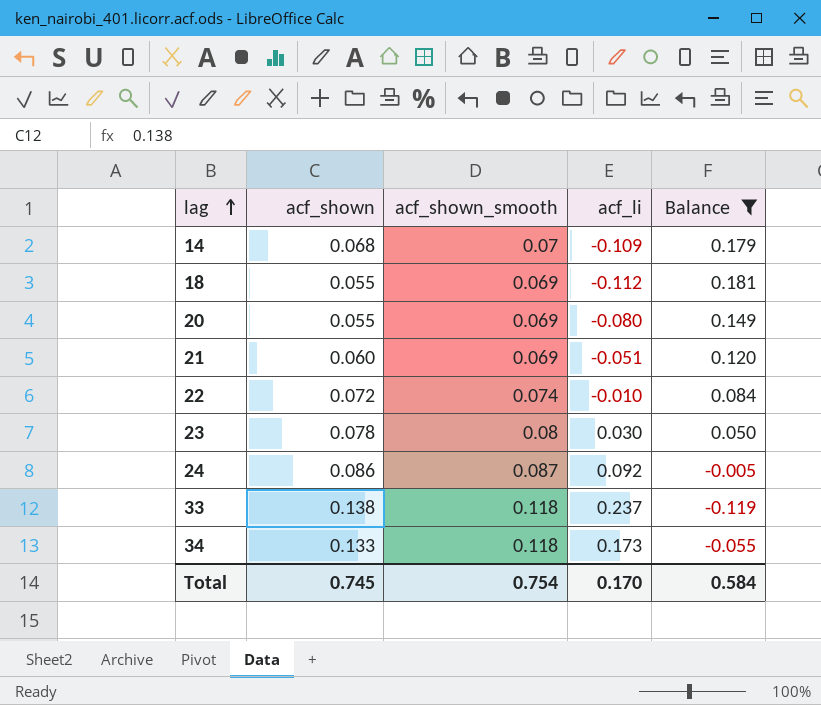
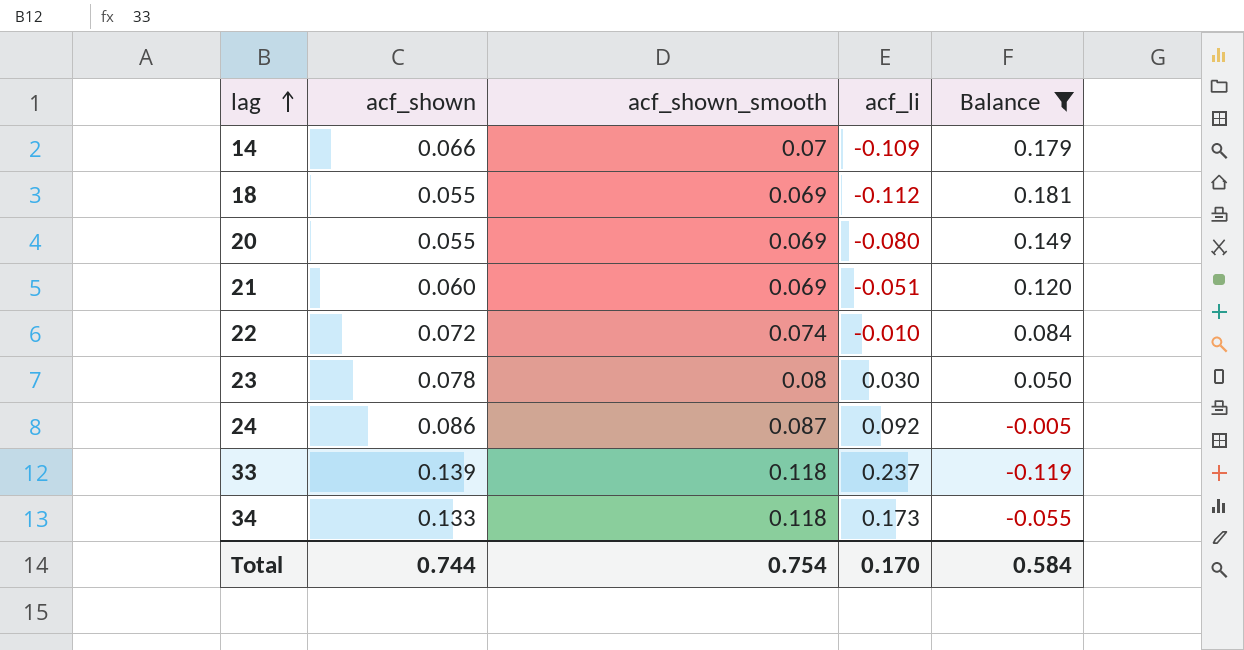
14 | acf_shown: 0.068 -> 0.066
33 | acf_shown: 0.138 -> 0.139
Total | acf_shown: 0.745 -> 0.744

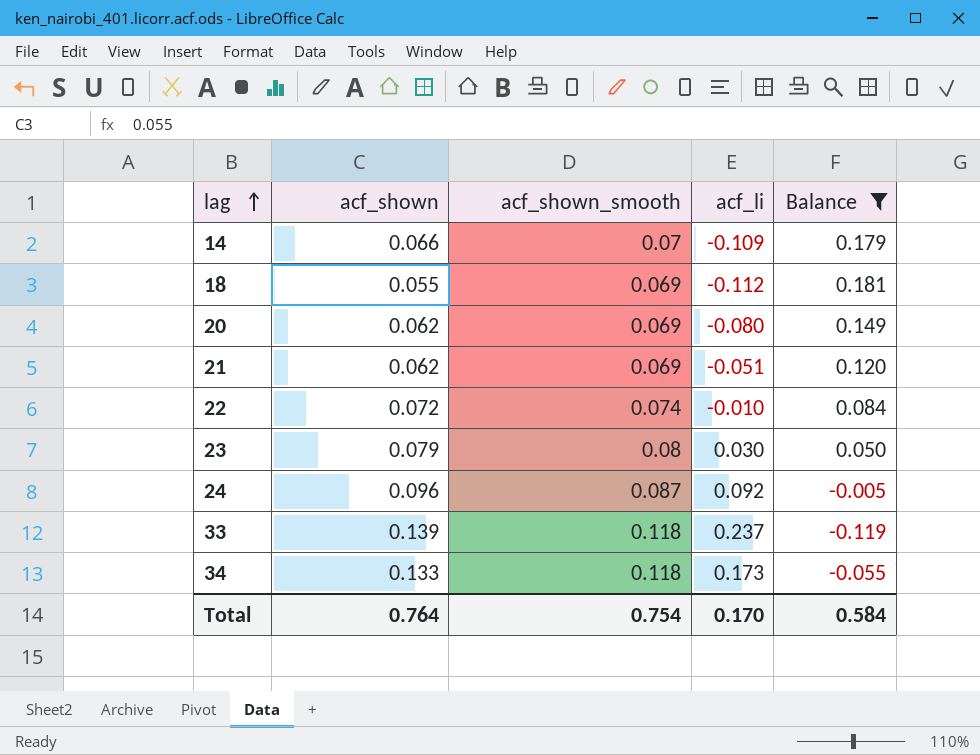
20 | acf_shown: 0.055 -> 0.062
21 | acf_shown: 0.060 -> 0.062
23 | acf_shown: 0.078 -> 0.079
24 | acf_shown: 0.086 -> 0.096
Total | acf_shown: 0.744 -> 0.764

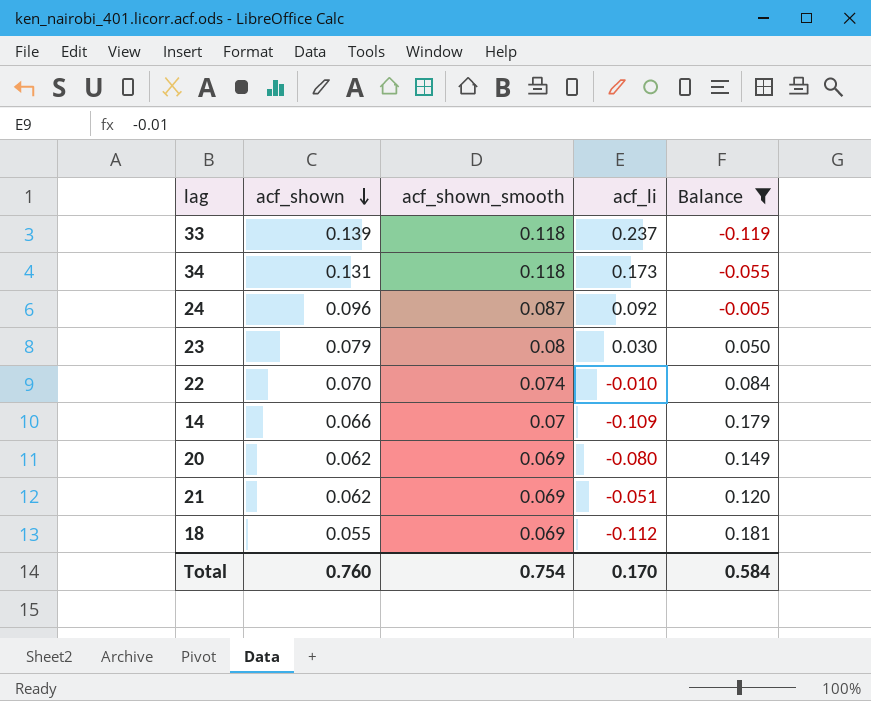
row order: lag ascending -> acf_shown descending
34 | acf_shown: 0.133 -> 0.131
22 | acf_shown: 0.072 -> 0.070
Total | acf_shown: 0.764 -> 0.760

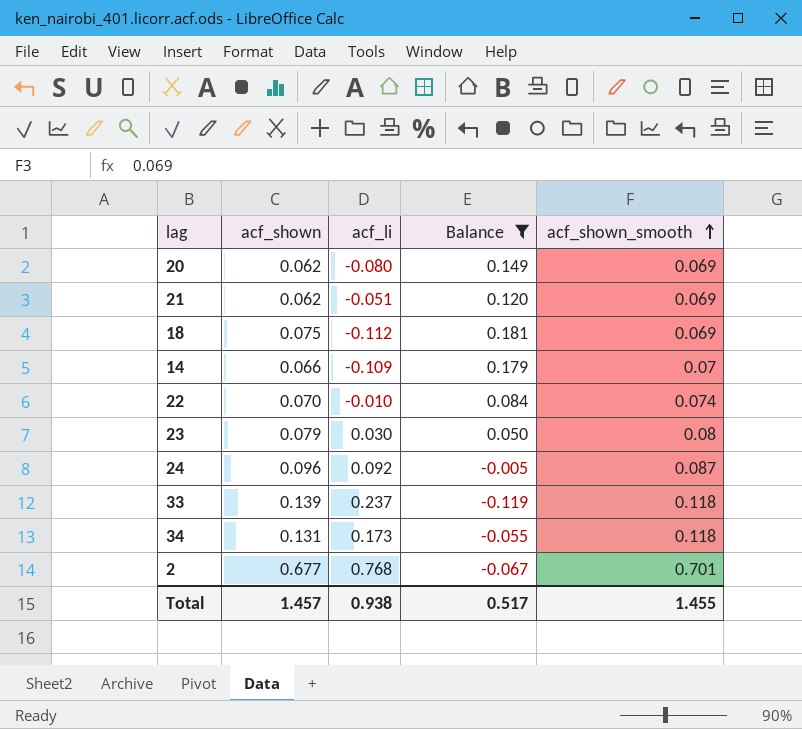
row order: acf_shown descending -> acf_shown_smooth ascending
column acf_shown_smooth | position: 3 -> 5
18 | acf_shown: 0.055 -> 0.075
row 2: none -> 0.677 | 0.768 | -0.067 | 0.701
Total | acf_shown: 0.760 -> 1.457
Total | acf_li: 0.170 -> 0.938
Total | Balance: 0.584 -> 0.517
Total | acf_shown_smooth: 0.754 -> 1.455

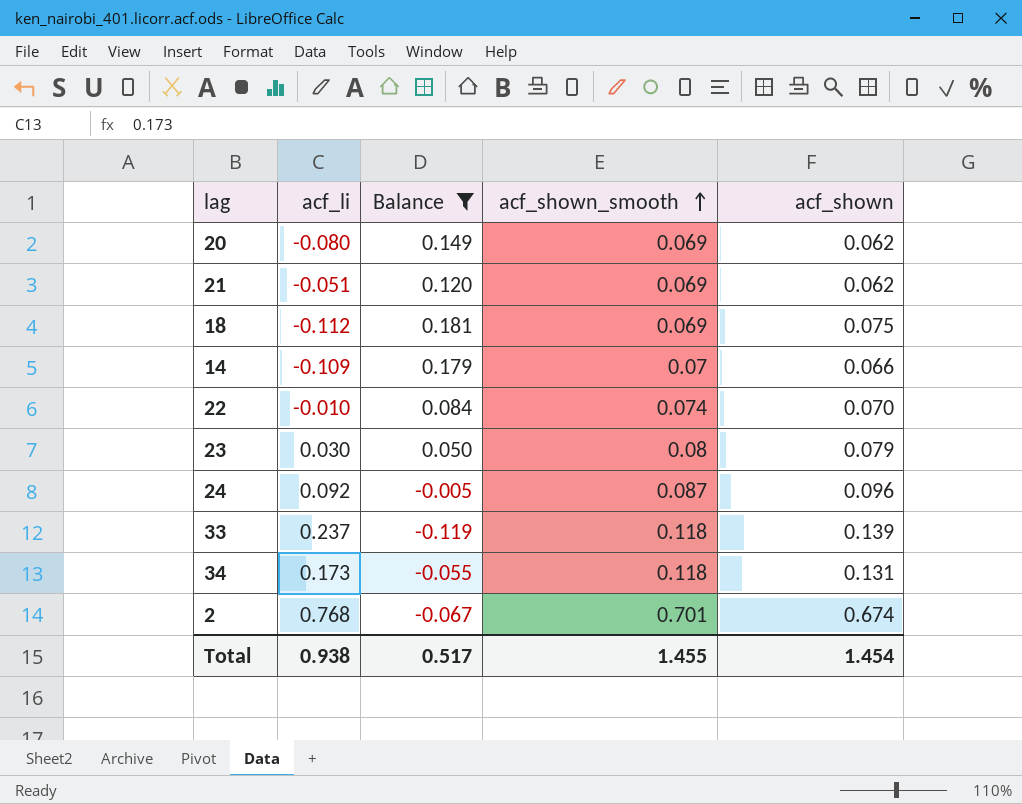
column acf_shown | position: 2 -> 5
2 | acf_shown: 0.677 -> 0.674
Total | acf_shown: 1.457 -> 1.454

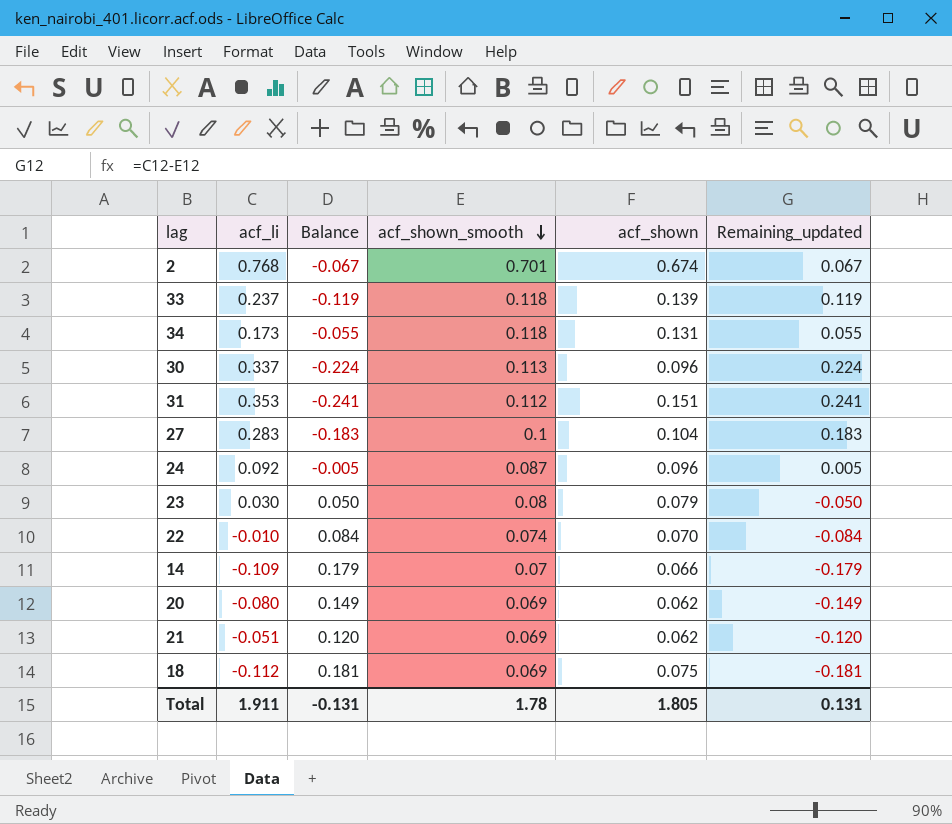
filter: Balance >= -0.119 -> none
row order: acf_shown_smooth ascending -> acf_shown_smooth descending
column Remaining_updated | formula: none -> [acf_li] - [acf_shown_smooth]
Total | acf_li: 0.938 -> 1.911
Total | Balance: 0.517 -> -0.131
Total | acf_shown_smooth: 1.455 -> 1.78
Total | acf_shown: 1.454 -> 1.805

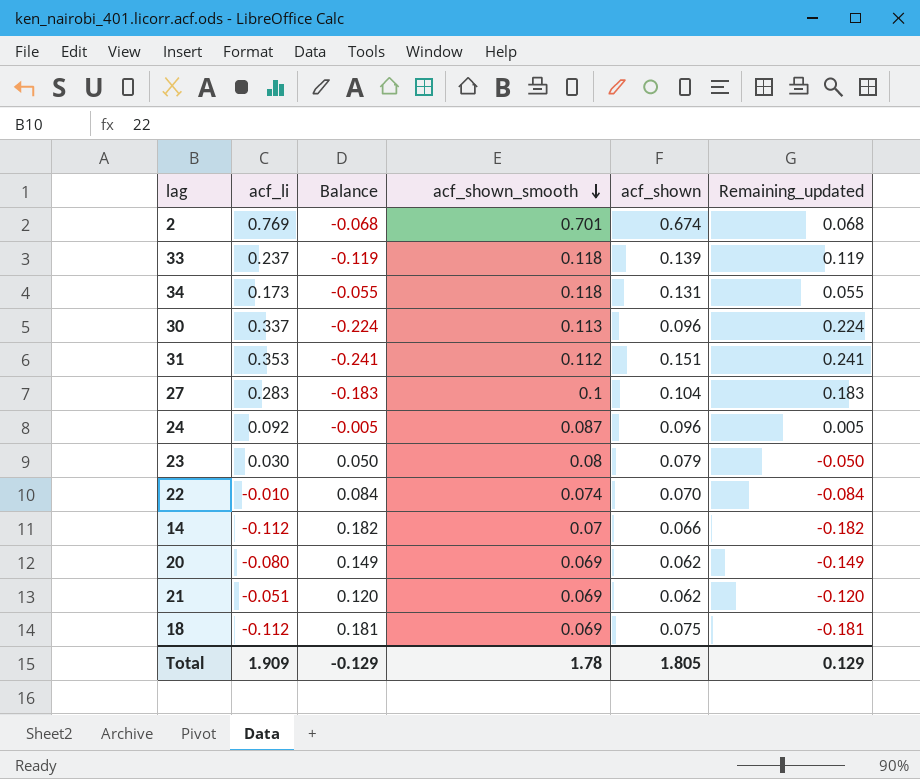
2 | acf_li: 0.768 -> 0.769
2 | Balance: -0.067 -> -0.068
2 | Remaining_updated: 0.067 -> 0.068
14 | acf_li: -0.109 -> -0.112
14 | Balance: 0.179 -> 0.182
14 | Remaining_updated: -0.179 -> -0.182
Total | acf_li: 1.911 -> 1.909
Total | Balance: -0.131 -> -0.129
Total | Remaining_updated: 0.131 -> 0.129

